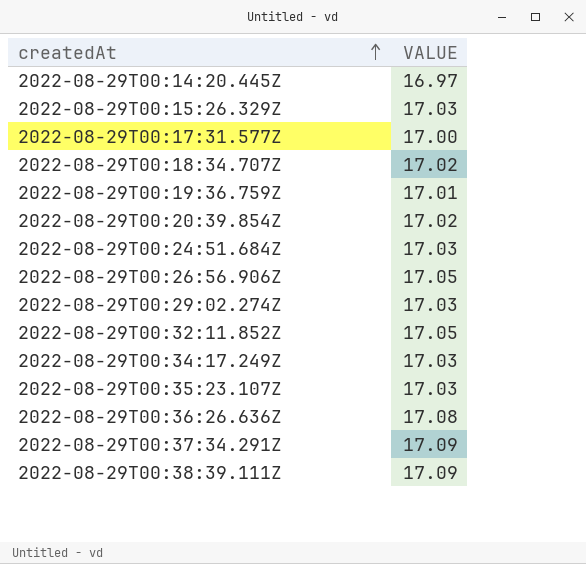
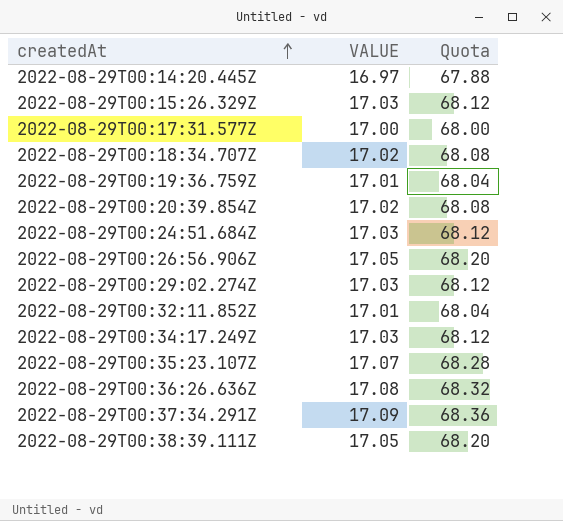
column Quota | formula: none -> [VALUE] * 4
2022-08-29T00:32:11.852Z | VALUE: 17.05 -> 17.01
2022-08-29T00:35:23.107Z | VALUE: 17.03 -> 17.07
2022-08-29T00:38:39.111Z | VALUE: 17.09 -> 17.05

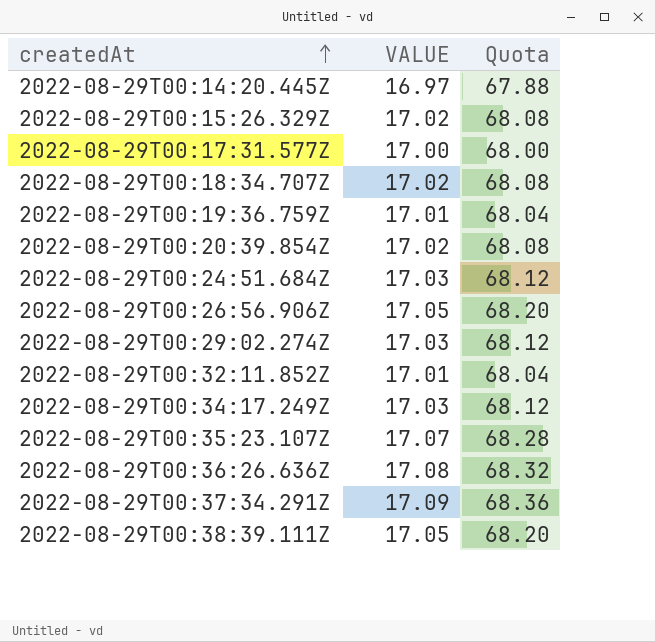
2022-08-29T00:15:26.329Z | VALUE: 17.03 -> 17.02
2022-08-29T00:15:26.329Z | Quota: 68.12 -> 68.08

